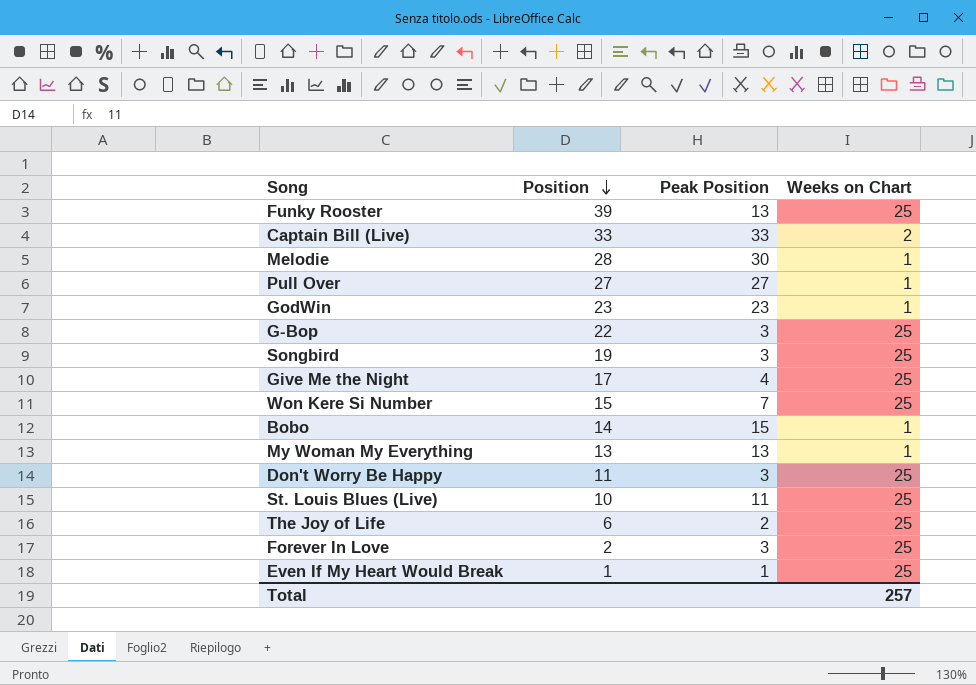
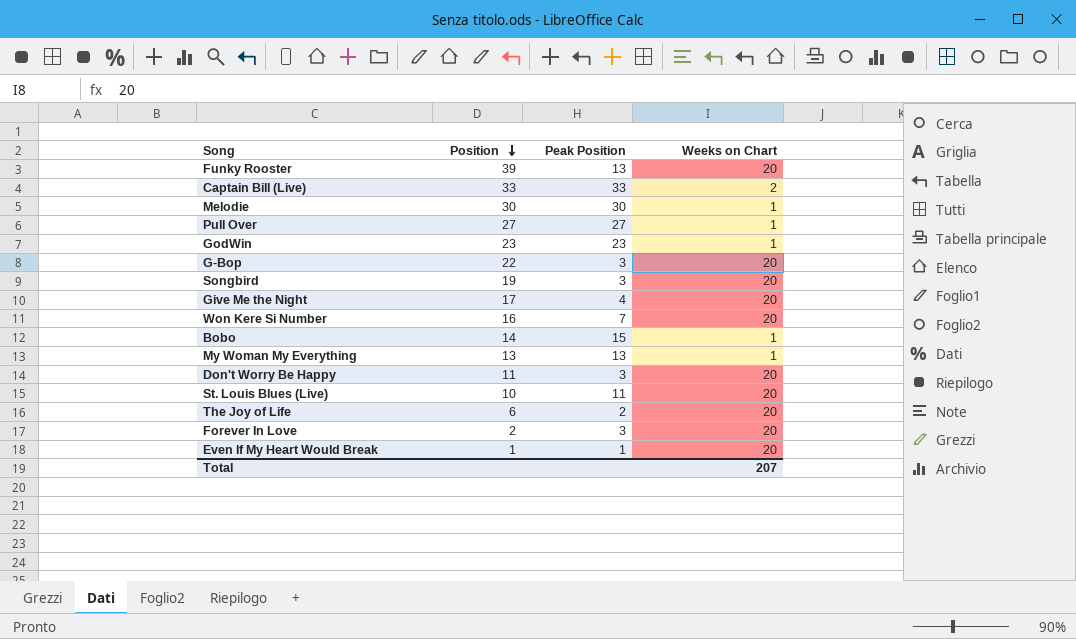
Funky Rooster | Weeks on Chart: 25 -> 20
Melodie | Position: 28 -> 30
G-Bop | Weeks on Chart: 25 -> 20
Songbird | Weeks on Chart: 25 -> 20
Give Me the Night | Weeks on Chart: 25 -> 20
Won Kere Si Number | Position: 15 -> 16
Won Kere Si Number | Weeks on Chart: 25 -> 20
Don't Worry Be Happy | Weeks on Chart: 25 -> 20
St. Louis Blues (Live) | Weeks on Chart: 25 -> 20
The Joy of Life | Weeks on Chart: 25 -> 20
Forever In Love | Weeks on Chart: 25 -> 20
Even If My Heart Would Break | Weeks on Chart: 25 -> 20
Total | Weeks on Chart: 257 -> 207

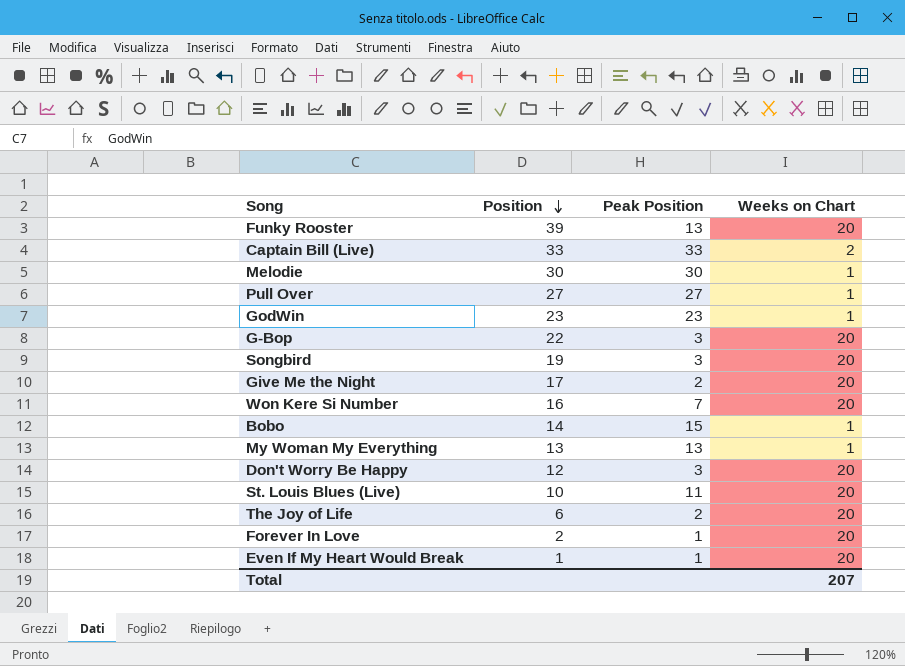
Give Me the Night | Peak Position: 4 -> 2
Don't Worry Be Happy | Position: 11 -> 12
Forever In Love | Peak Position: 3 -> 1

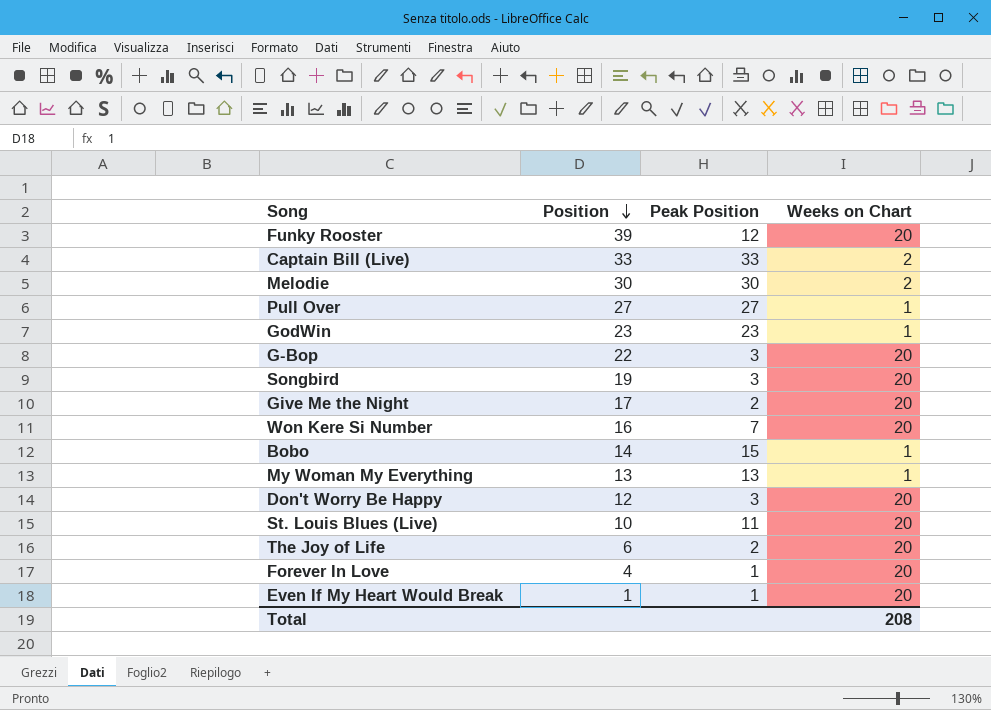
Funky Rooster | Peak Position: 13 -> 12
Melodie | Weeks on Chart: 1 -> 2
Forever In Love | Position: 2 -> 4
Total | Weeks on Chart: 207 -> 208

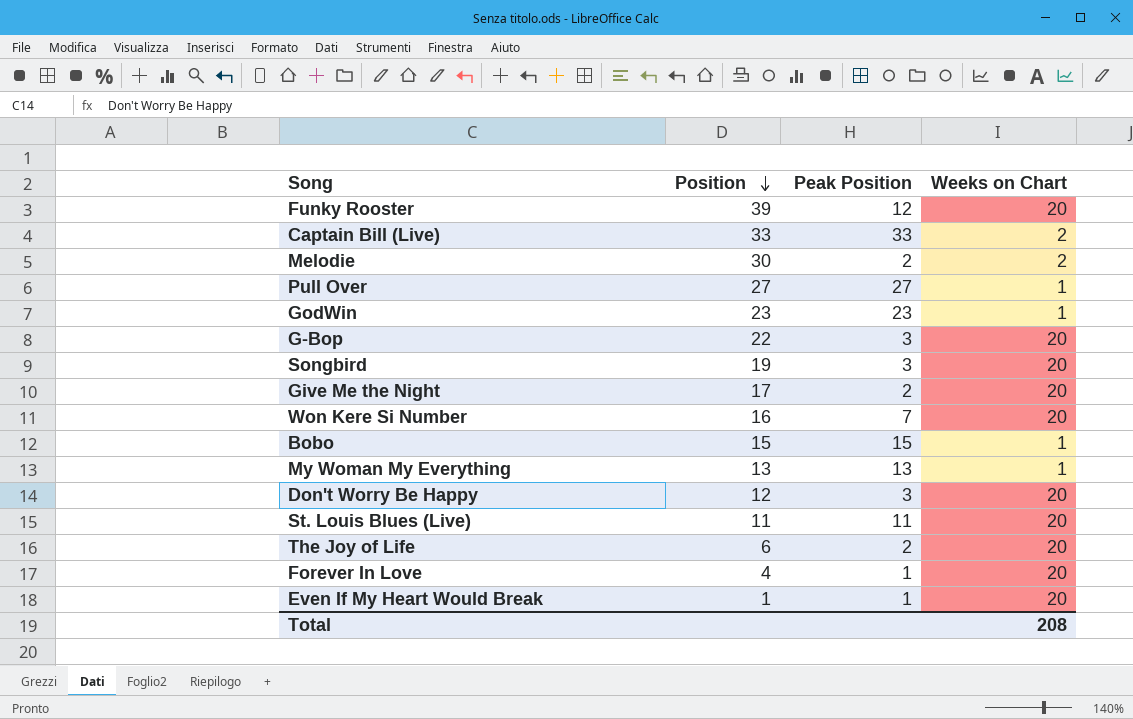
Melodie | Peak Position: 30 -> 2
Bobo | Position: 14 -> 15
St. Louis Blues (Live) | Position: 10 -> 11

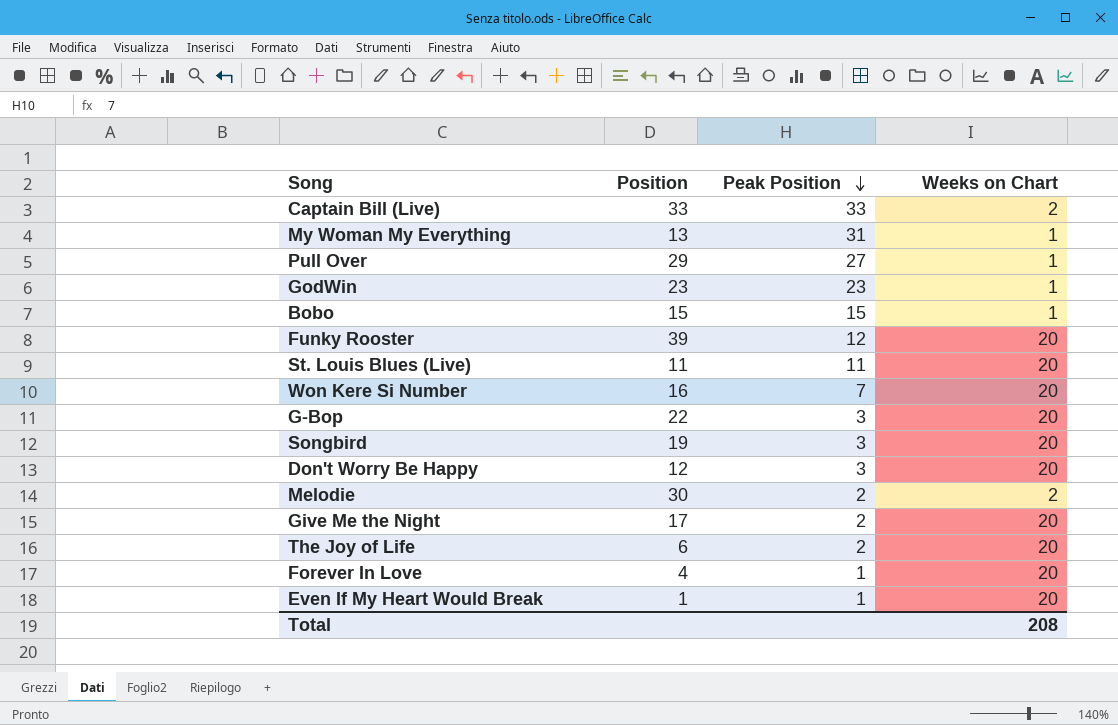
row order: Position descending -> Peak Position descending
My Woman My Everything | Peak Position: 13 -> 31
Pull Over | Position: 27 -> 29

